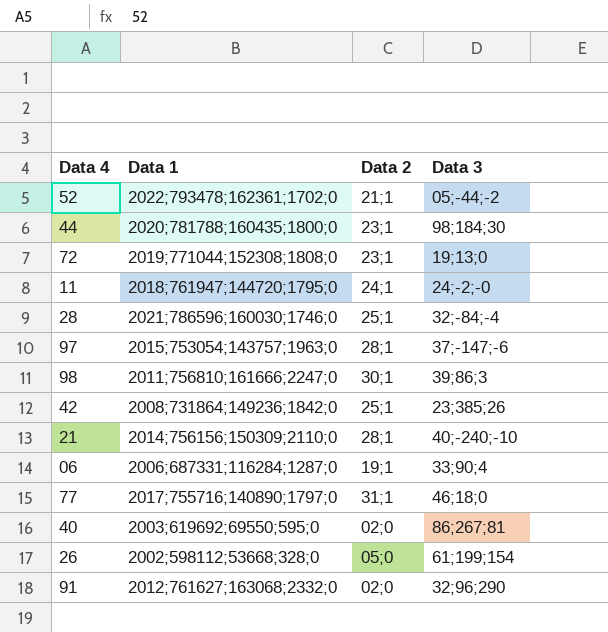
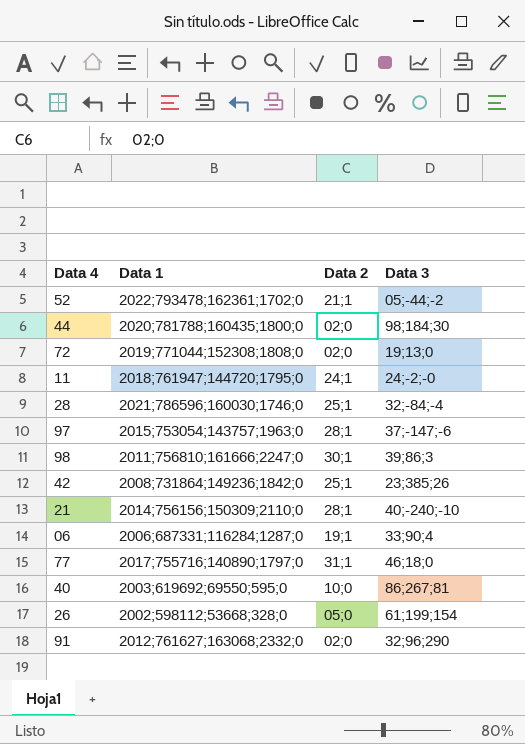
44 | Data 2: 23;1 -> 02;0
72 | Data 2: 23;1 -> 02;0
40 | Data 2: 02;0 -> 10;0

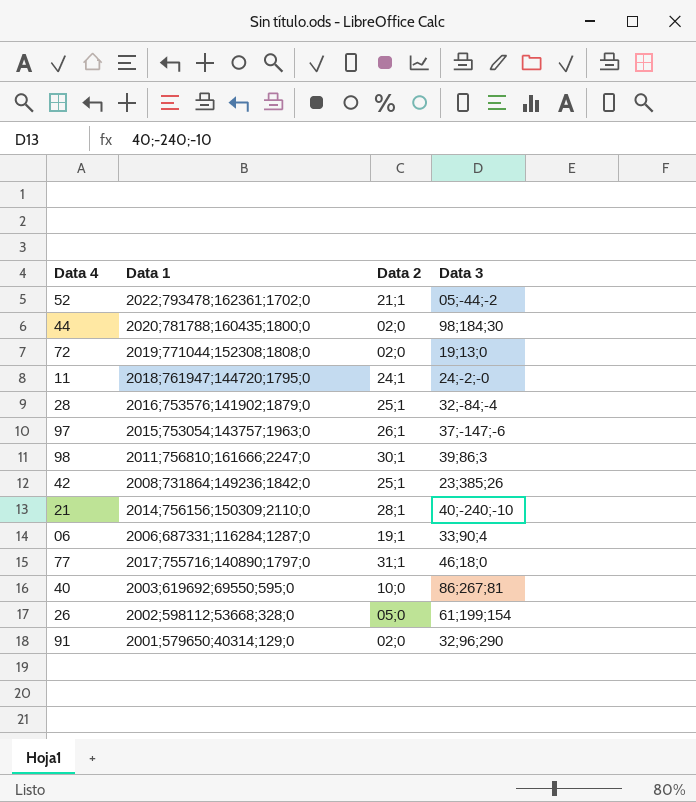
28 | Data 1: 2021;786596;160030;1746;0 -> 2016;753576;141902;1879;0
97 | Data 2: 28;1 -> 26;1
91 | Data 1: 2012;761627;163068;2332;0 -> 2001;579650;40314;129;0

